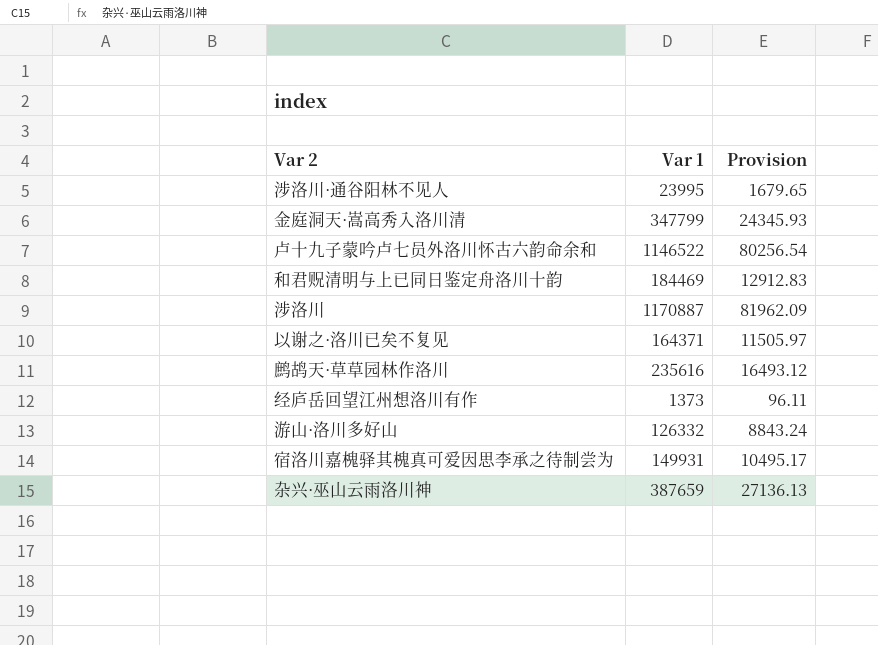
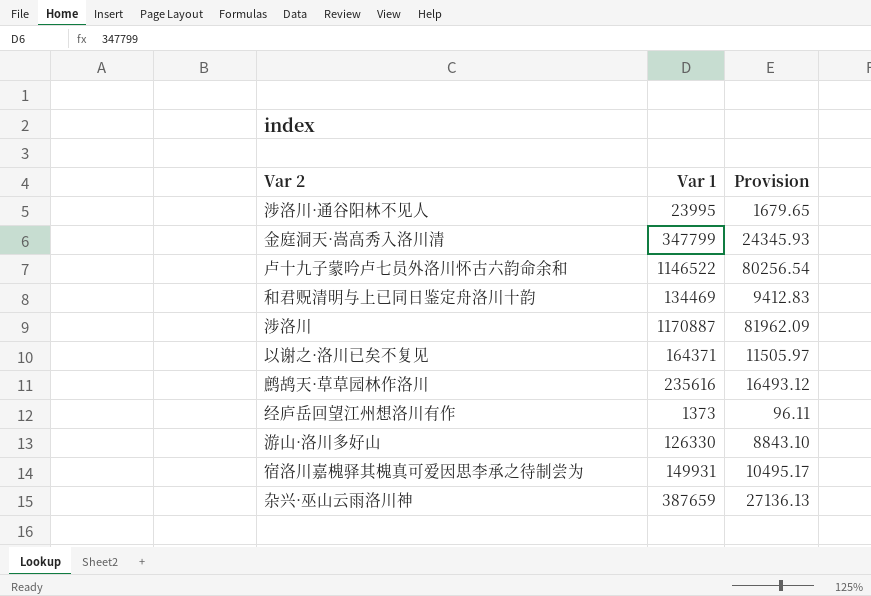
和君贶清明与上已同日鉴定舟洛川十韵 | Var 1: 184469 -> 134469
和君贶清明与上已同日鉴定舟洛川十韵 | Provision: 12912.83 -> 9412.83
游山·洛川多好山 | Var 1: 126332 -> 126330
游山·洛川多好山 | Provision: 8843.24 -> 8843.10

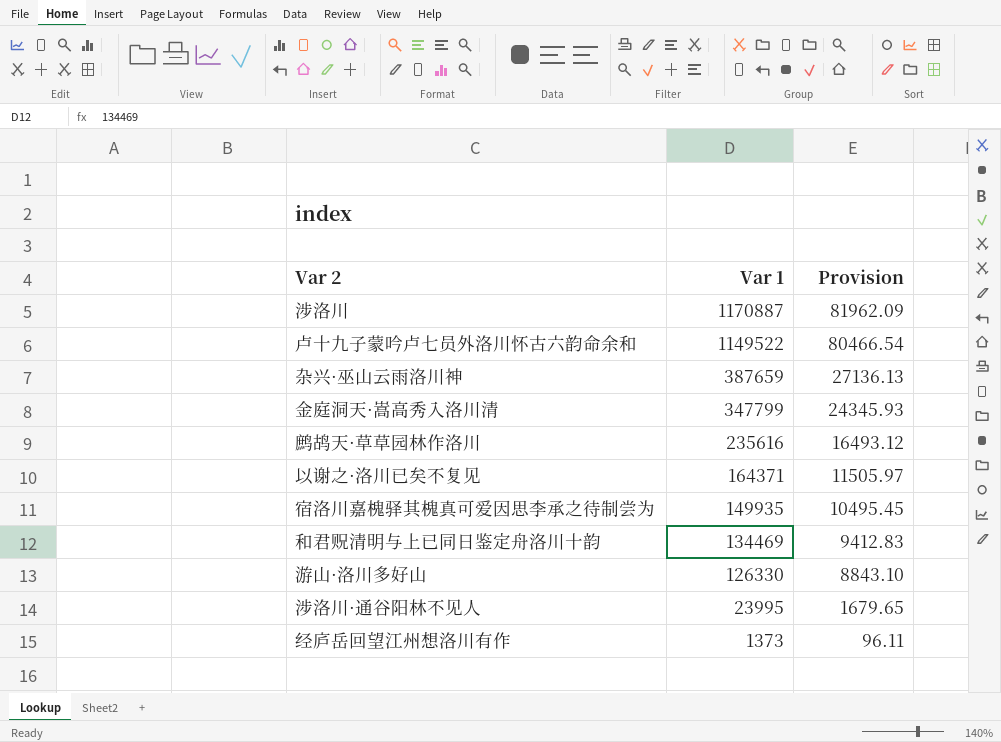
row order: none -> Var 1 descending
卢十九子蒙吟卢七员外洛川怀古六韵命余和 | Var 1: 1146522 -> 1149522
卢十九子蒙吟卢七员外洛川怀古六韵命余和 | Provision: 80256.54 -> 80466.54
宿洛川嘉槐驿其槐真可爱因思李承之待制尝为 | Var 1: 149931 -> 149935
宿洛川嘉槐驿其槐真可爱因思李承之待制尝为 | Provision: 10495.17 -> 10495.45

